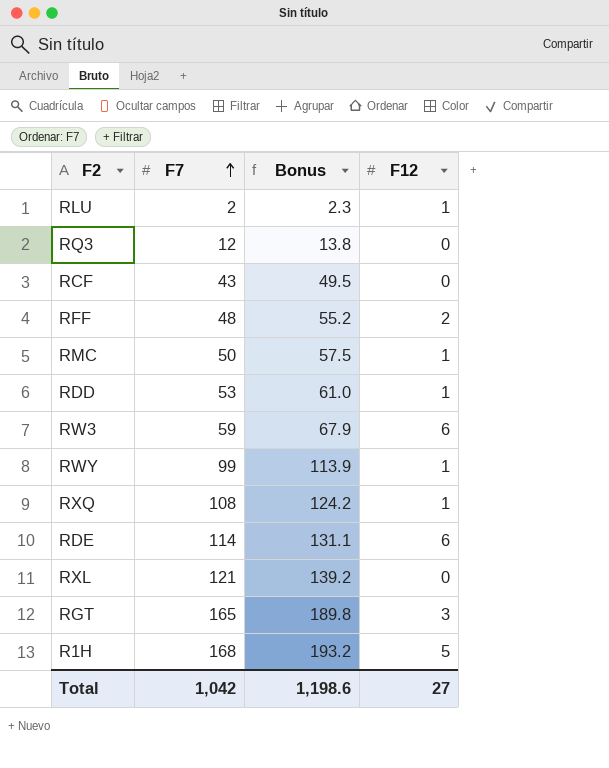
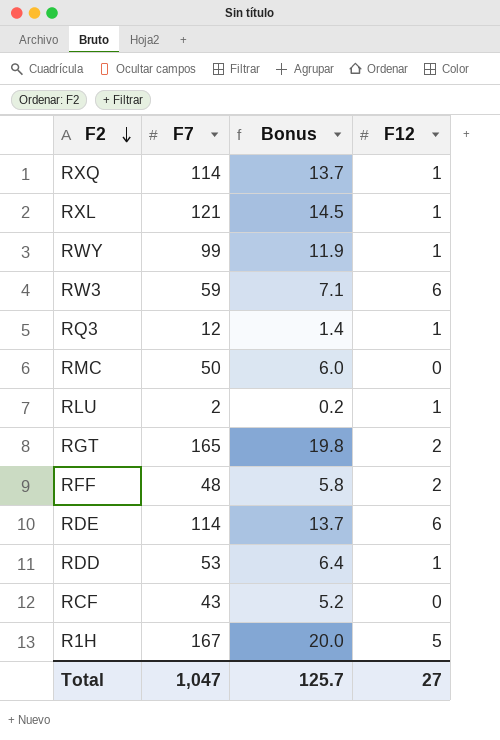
row order: F7 ascending -> F2 descending
column Bonus | formula: [F7] * 1.15 -> [F7] * 0.12
RXQ | F7: 108 -> 114
RXL | F12: 0 -> 1
RQ3 | F12: 0 -> 1
RMC | F12: 1 -> 0
RGT | F12: 3 -> 2
R1H | F7: 168 -> 167
Total | F7: 1,042 -> 1,047
Total | Bonus: 1,198.6 -> 125.7

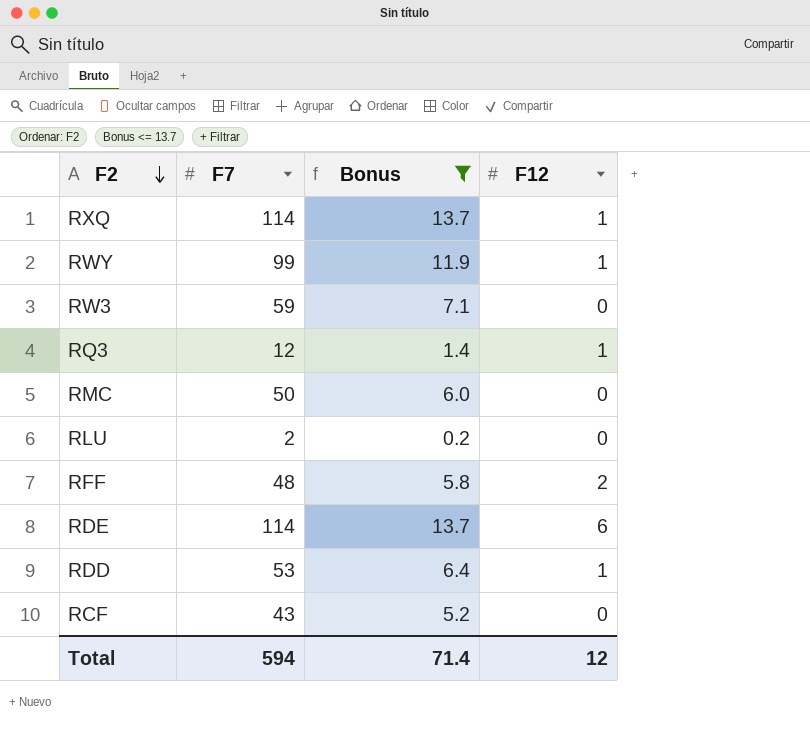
filter: none -> Bonus <= 13.7
RW3 | F12: 6 -> 0
RLU | F12: 1 -> 0
Total | F7: 1,047 -> 594
Total | Bonus: 125.7 -> 71.4
Total | F12: 27 -> 12

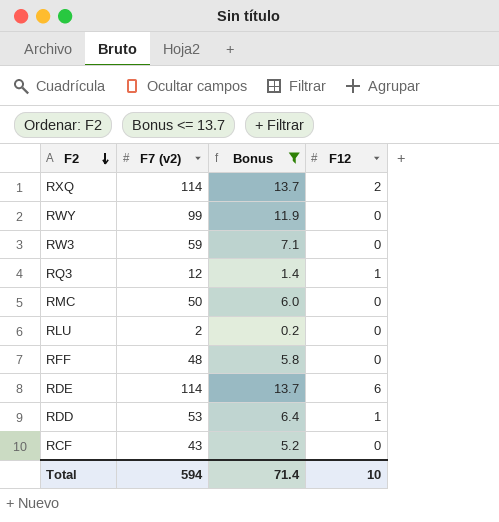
column name: F7 -> F7 (v2)
RXQ | F12: 1 -> 2
RWY | F12: 1 -> 0
RFF | F12: 2 -> 0
Total | F12: 12 -> 10

